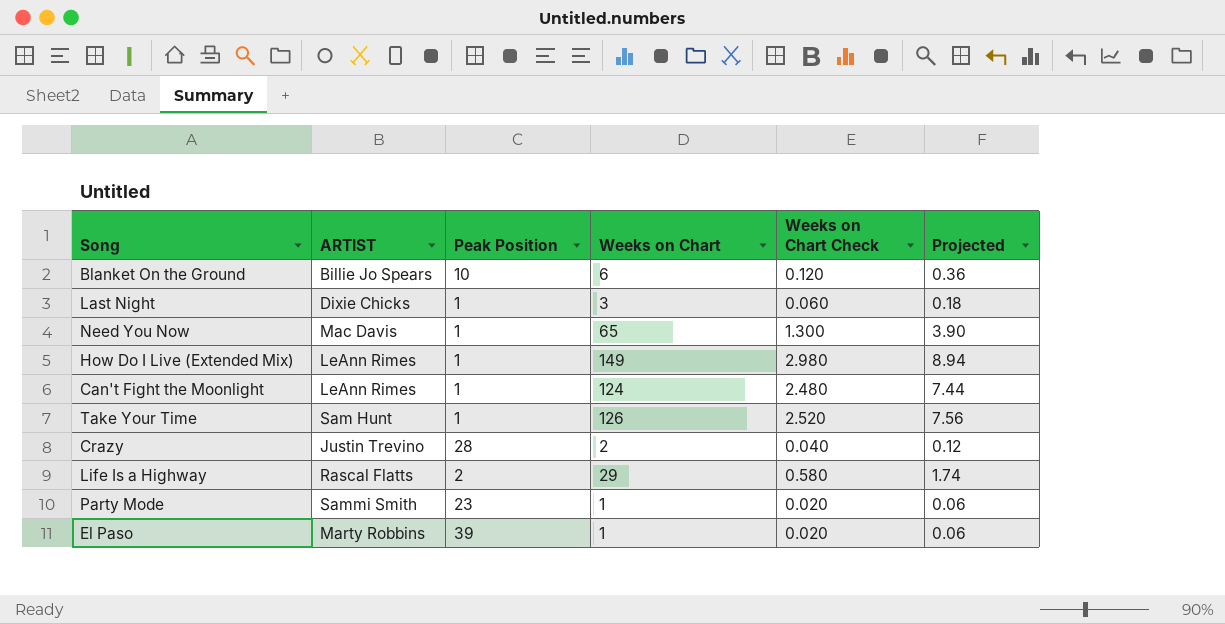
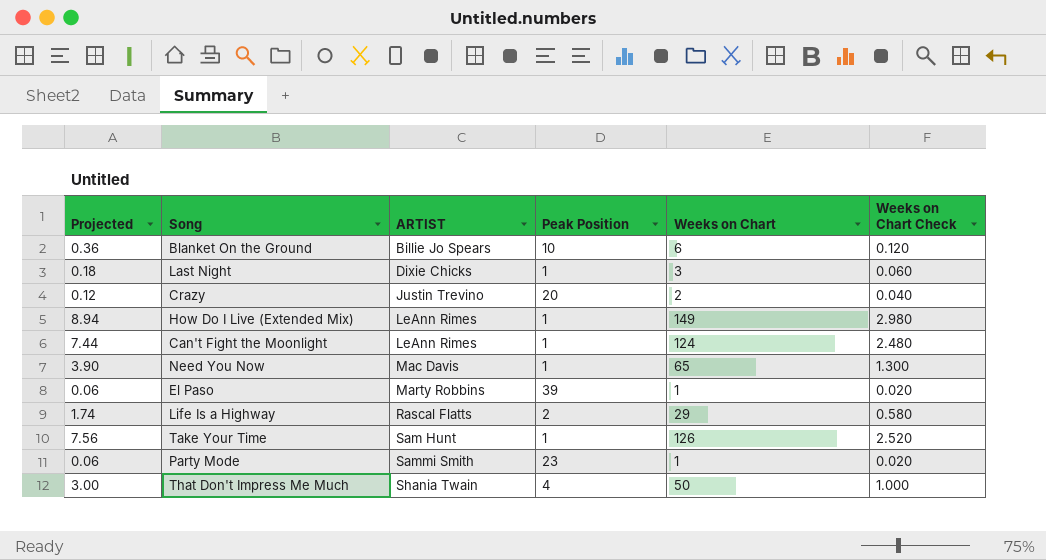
row order: none -> ARTIST ascending
column Projected | position: 6 -> 1
Crazy | Peak Position: 28 -> 20
row That Don't Impress Me Much: none -> 3.00 | Shania Twain | 4 | 50 | 1.000

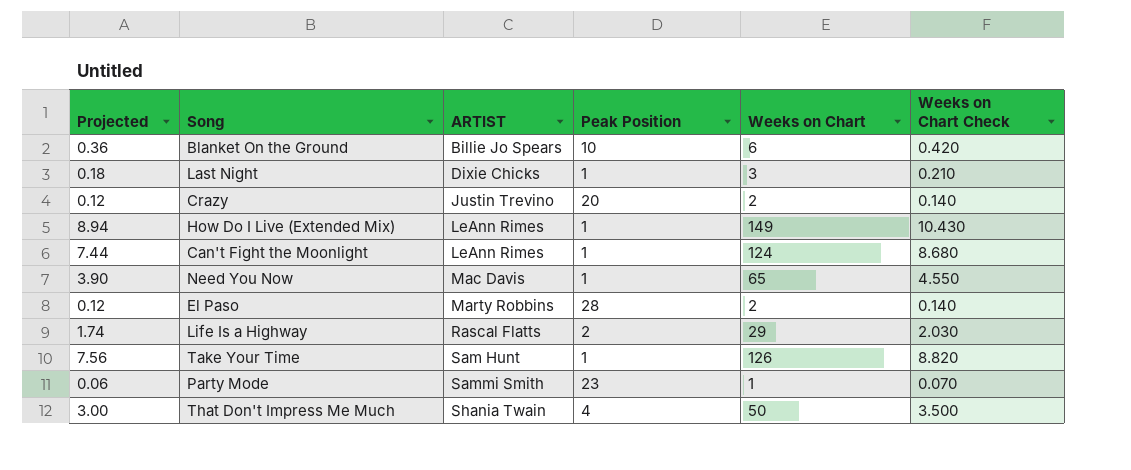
column Weeks on Chart Check | formula: [Weeks on Chart] * 0.02 -> [Weeks on Chart] * 0.07
El Paso | Projected: 0.06 -> 0.12
El Paso | Peak Position: 39 -> 28
El Paso | Weeks on Chart: 1 -> 2

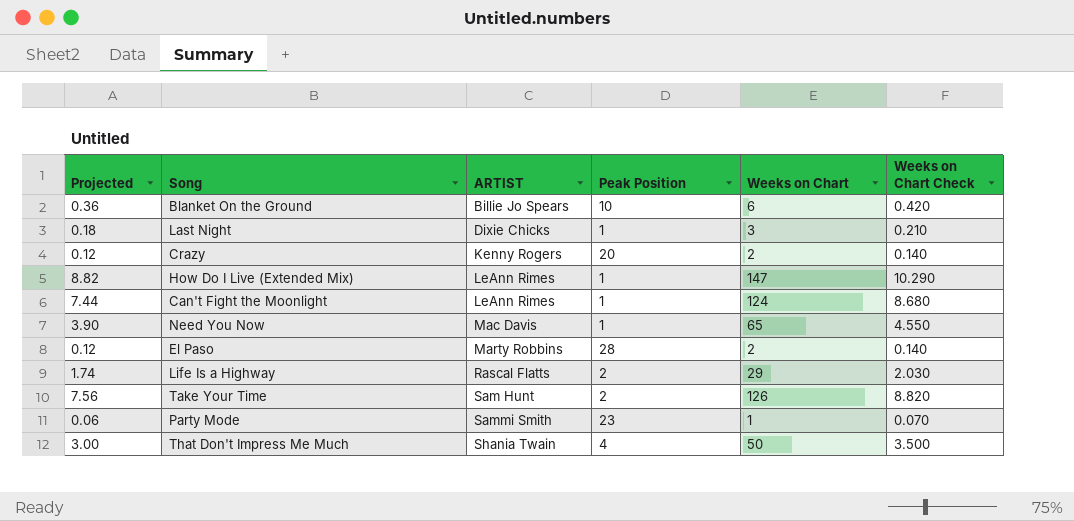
Crazy | ARTIST: Justin Trevino -> Kenny Rogers
How Do I Live (Extended Mix) | Projected: 8.94 -> 8.82
How Do I Live (Extended Mix) | Weeks on Chart: 149 -> 147
How Do I Live (Extended Mix) | Weeks on Chart Check: 10.430 -> 10.290
Take Your Time | Peak Position: 1 -> 2

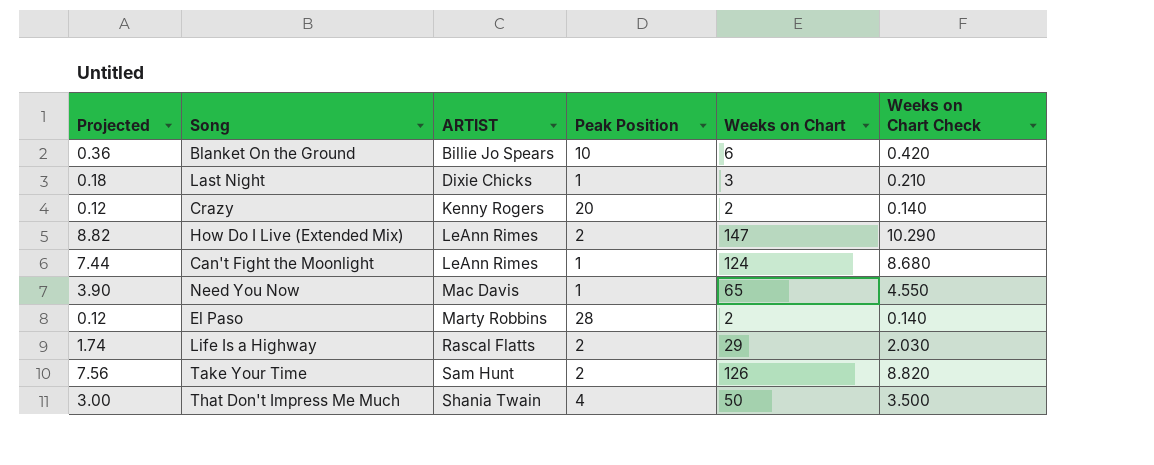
row Party Mode: 0.06 | Sammi Smith | 23 | 1 | 0.070 -> none
How Do I Live (Extended Mix) | Peak Position: 1 -> 2

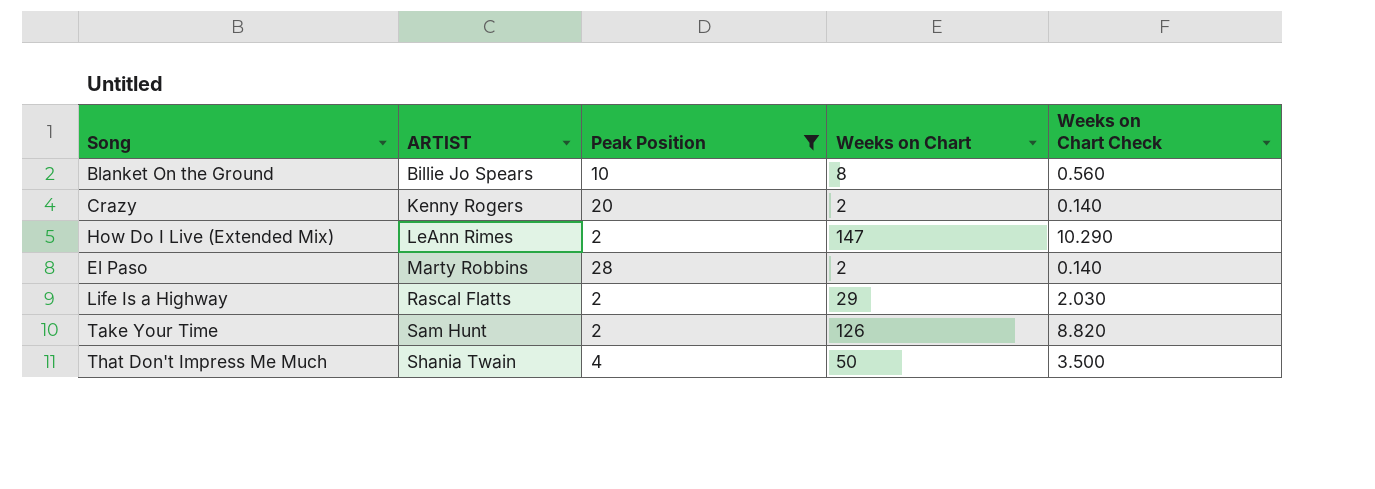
filter: none -> Peak Position != 1
column Projected | formula: [Weeks on Chart] * 0.06 -> none
Blanket On the Ground | Weeks on Chart: 6 -> 8
Blanket On the Ground | Weeks on Chart Check: 0.420 -> 0.560

